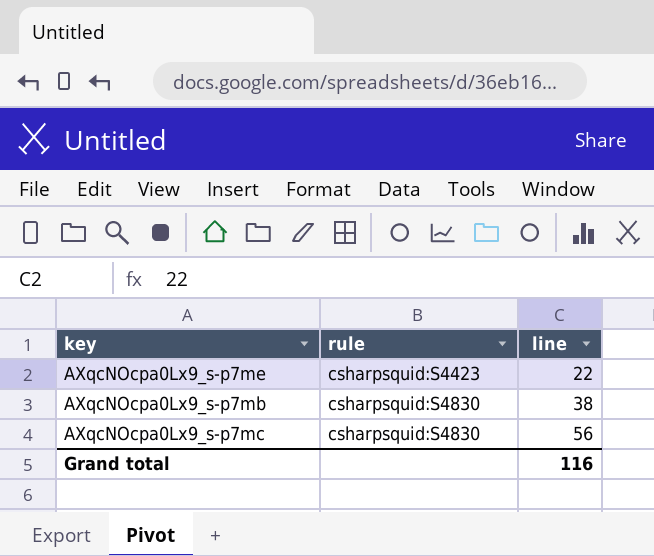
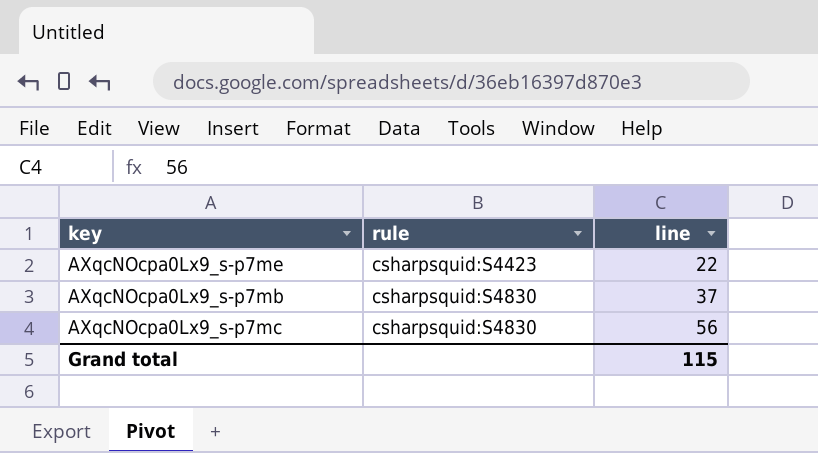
AXqcNOcpa0Lx9_s-p7mb | line: 38 -> 37
Grand total | line: 116 -> 115

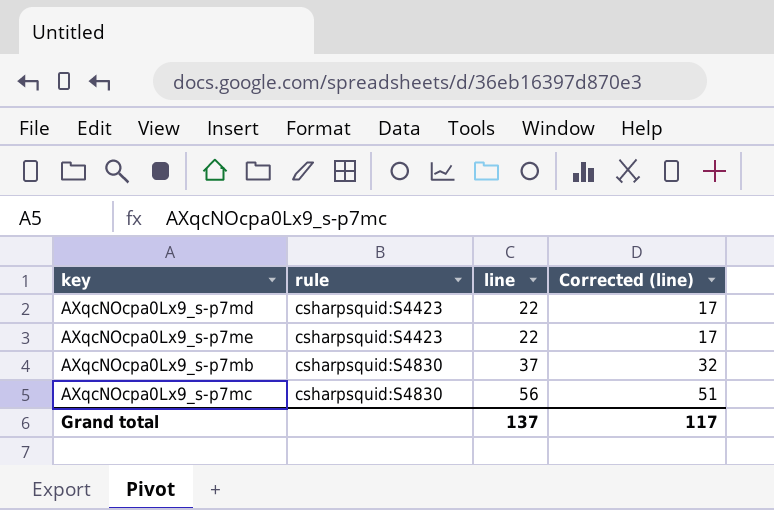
column Corrected (line) | formula: none -> [line] - 5
row AXqcNOcpa0Lx9_s-p7md: none -> csharpsquid:S4423 | 22 | 17
Grand total | line: 115 -> 137

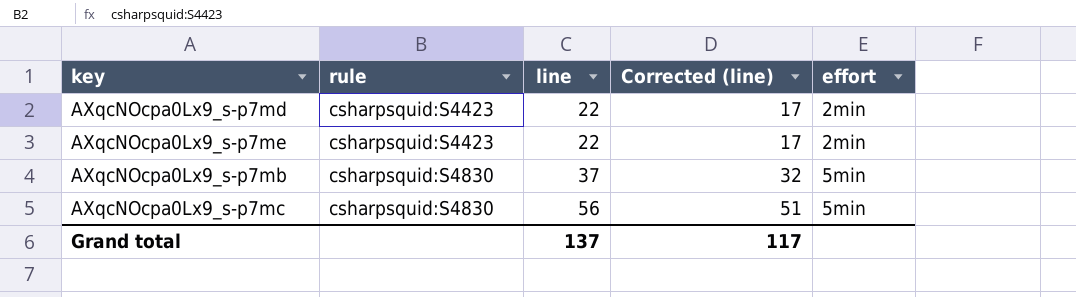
column effort | position: none -> 5

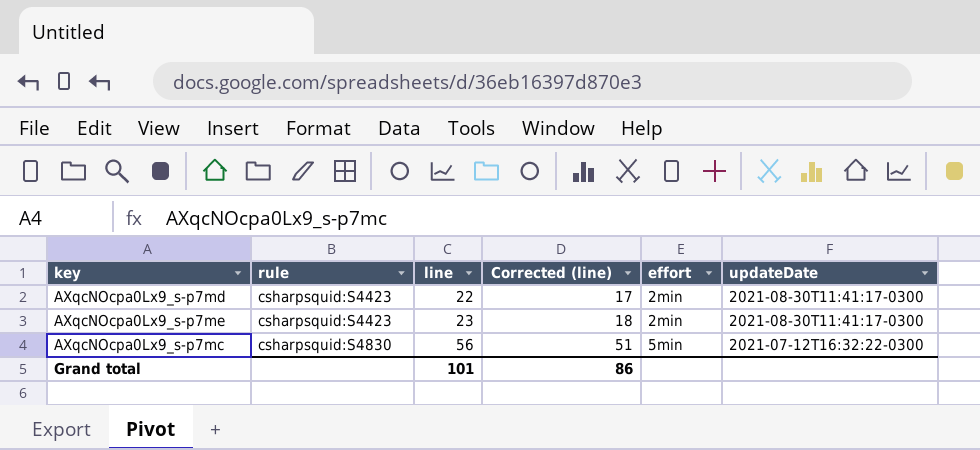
column updateDate | position: none -> 6
row AXqcNOcpa0Lx9_s-p7mb: csharpsquid:S4830 | 37 | 32 | 5min -> none
AXqcNOcpa0Lx9_s-p7me | line: 22 -> 23
AXqcNOcpa0Lx9_s-p7me | Corrected (line): 17 -> 18
Grand total | line: 137 -> 101
Grand total | Corrected (line): 117 -> 86

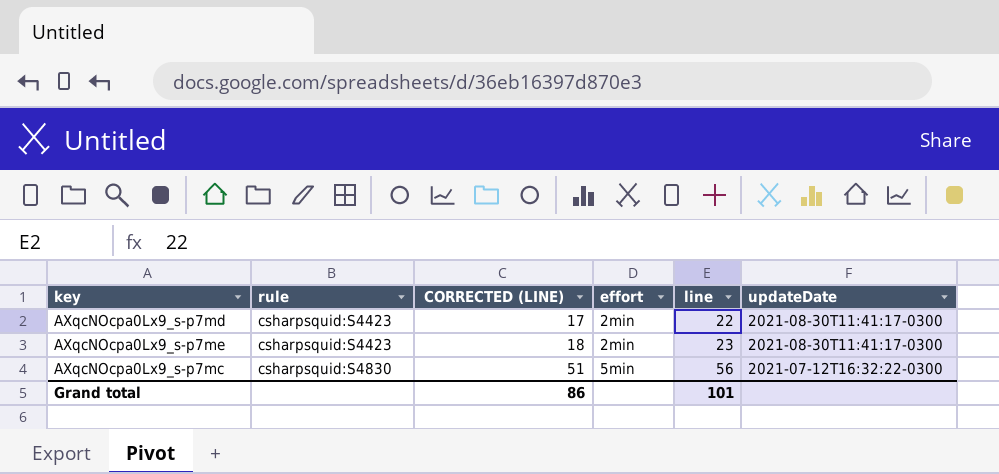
column name: Corrected (line) -> CORRECTED (LINE)
column line | position: 3 -> 5

